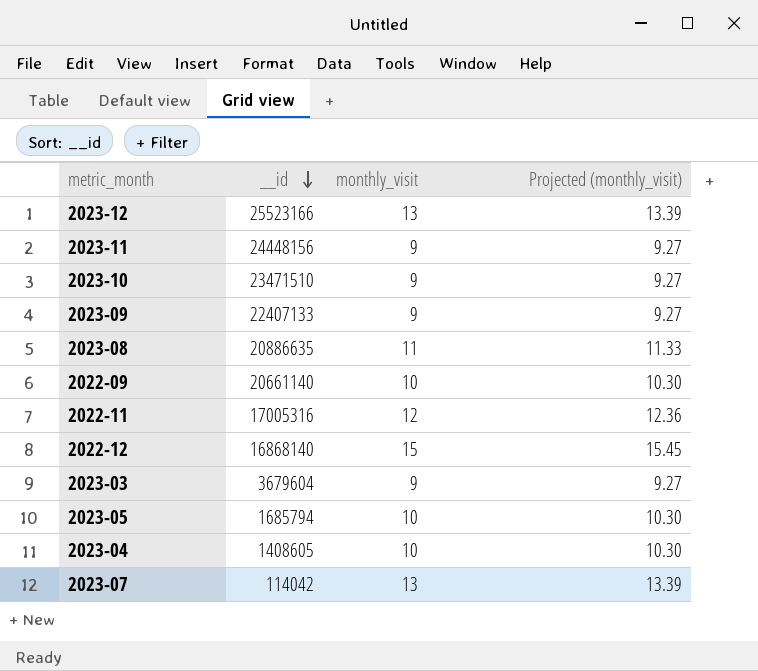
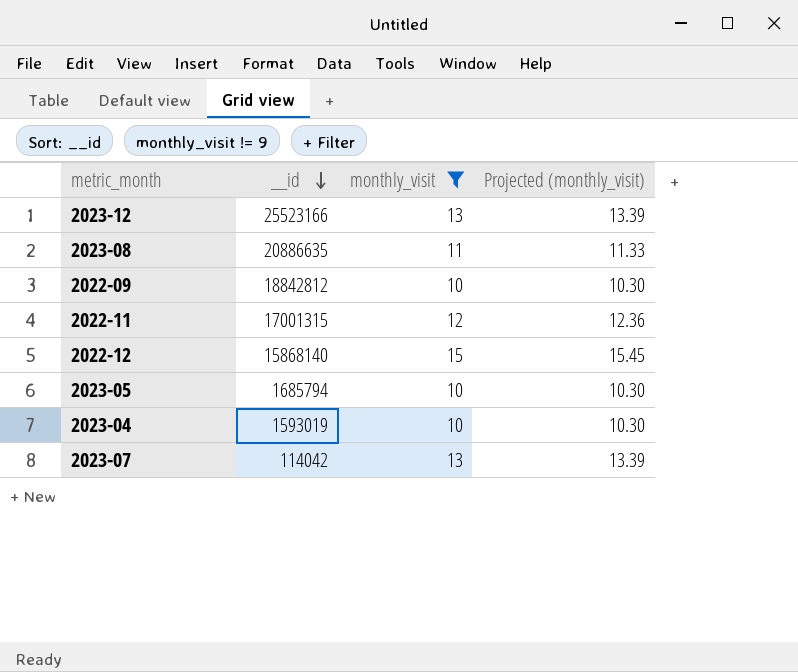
filter: none -> monthly_visit != 9
2022-09 | __id: 20661140 -> 18842812
2022-11 | __id: 17005316 -> 17001315
2022-12 | __id: 16868140 -> 15868140
2023-04 | __id: 1408605 -> 1593019

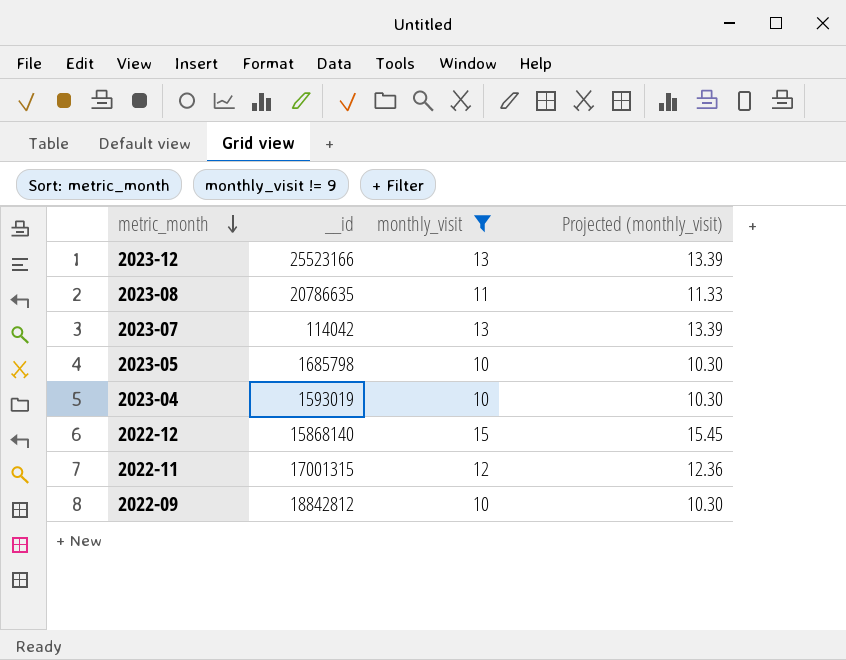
row order: __id descending -> metric_month descending
2023-08 | __id: 20886635 -> 20786635
2023-05 | __id: 1685794 -> 1685798

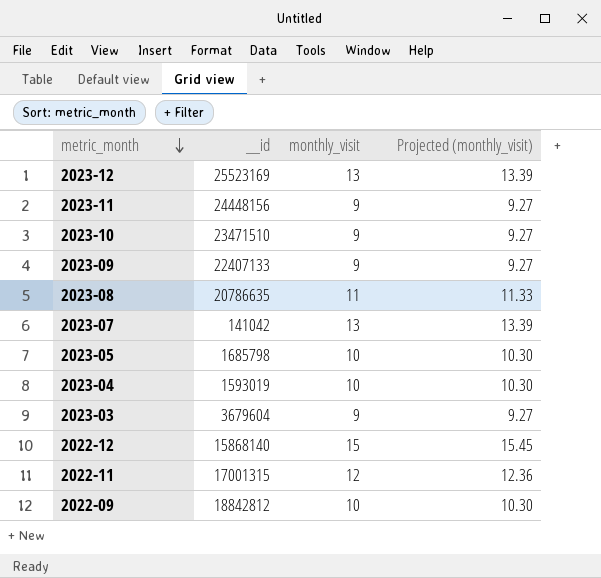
filter: monthly_visit != 9 -> none
2023-12 | __id: 25523166 -> 25523169
2023-07 | __id: 114042 -> 141042

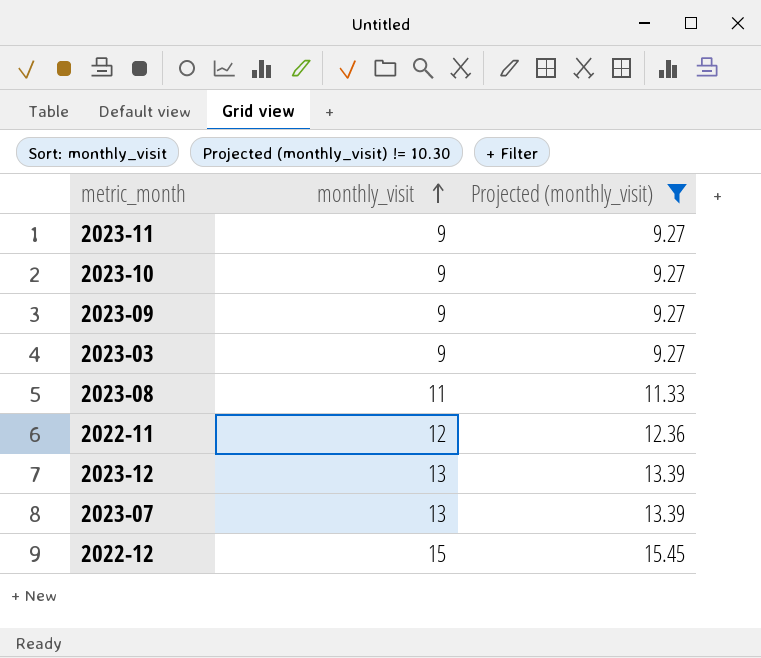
filter: none -> Projected (monthly_visit) != 10.30
row order: metric_month descending -> monthly_visit ascending
column __id | position: 2 -> none

